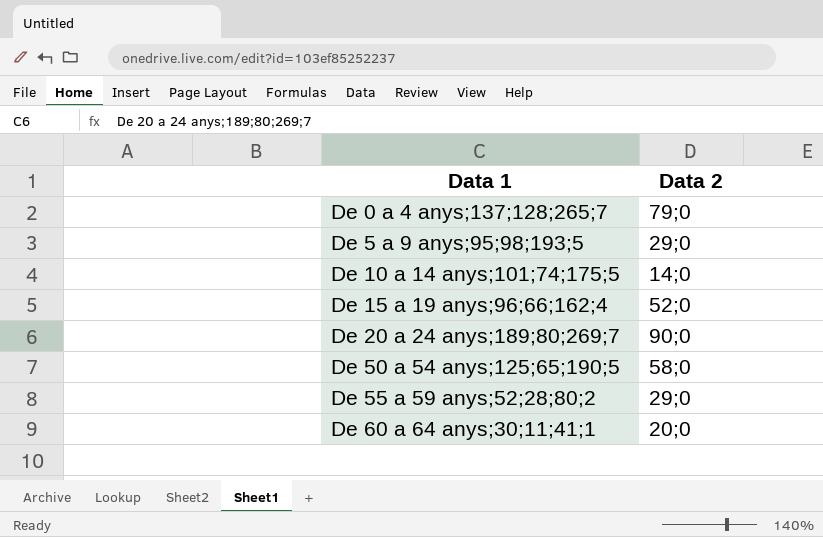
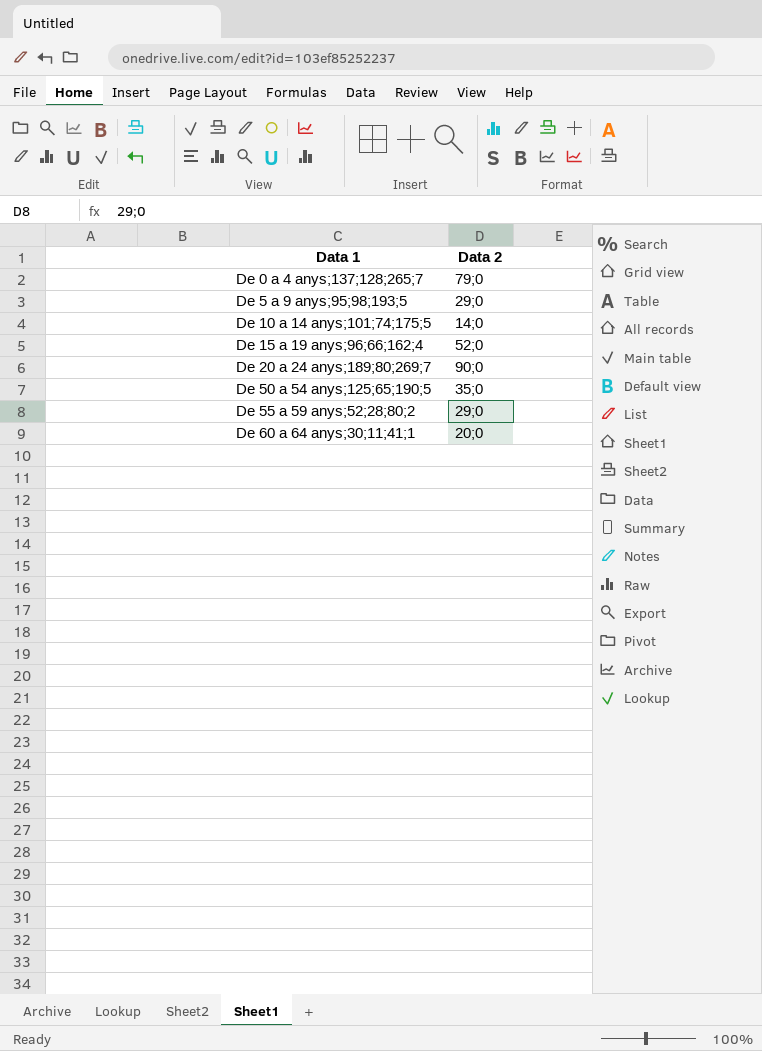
De 50 a 54 anys;125;65;190;5 | Data 2: 58;0 -> 35;0

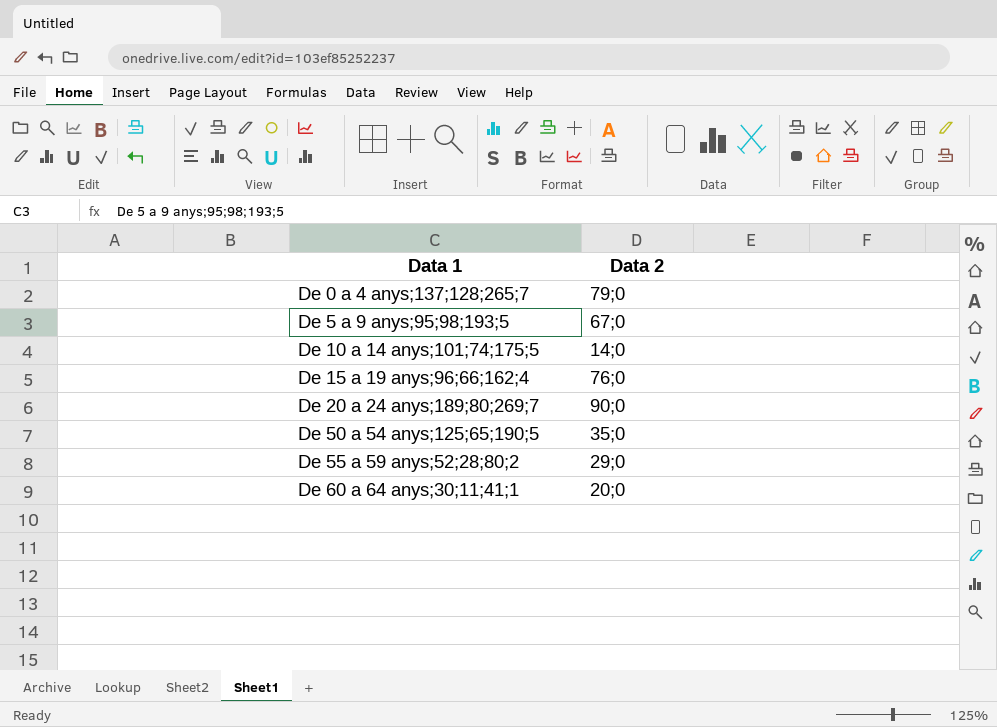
De 5 a 9 anys;95;98;193;5 | Data 2: 29;0 -> 67;0
De 15 a 19 anys;96;66;162;4 | Data 2: 52;0 -> 76;0

